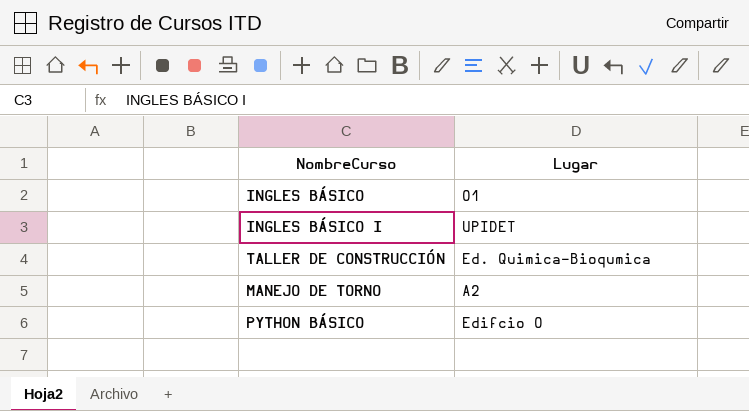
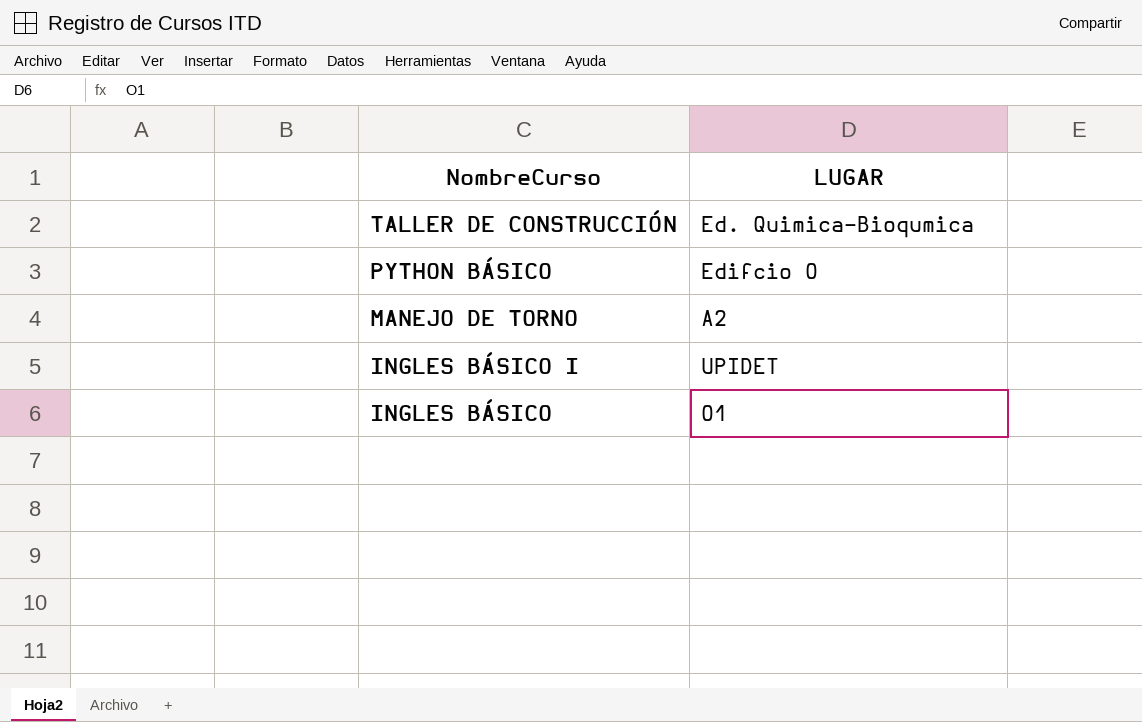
row order: none -> NombreCurso descending
column name: Lugar -> LUGAR

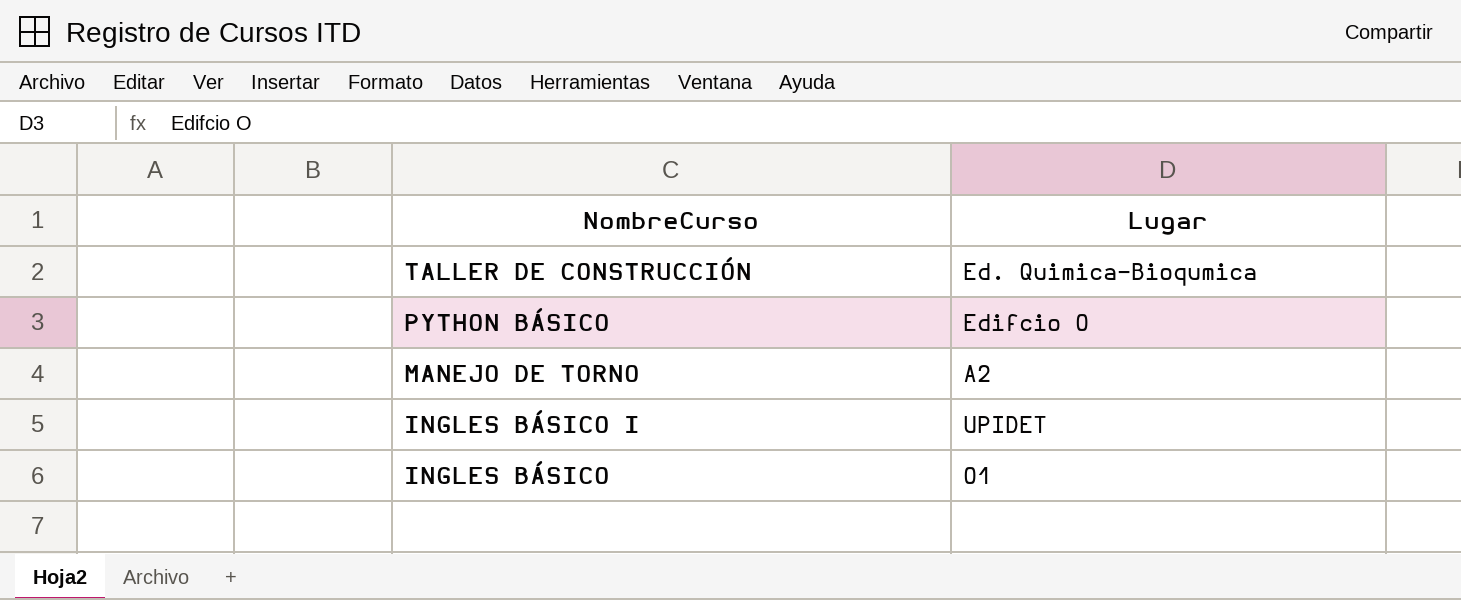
column name: LUGAR -> Lugar

